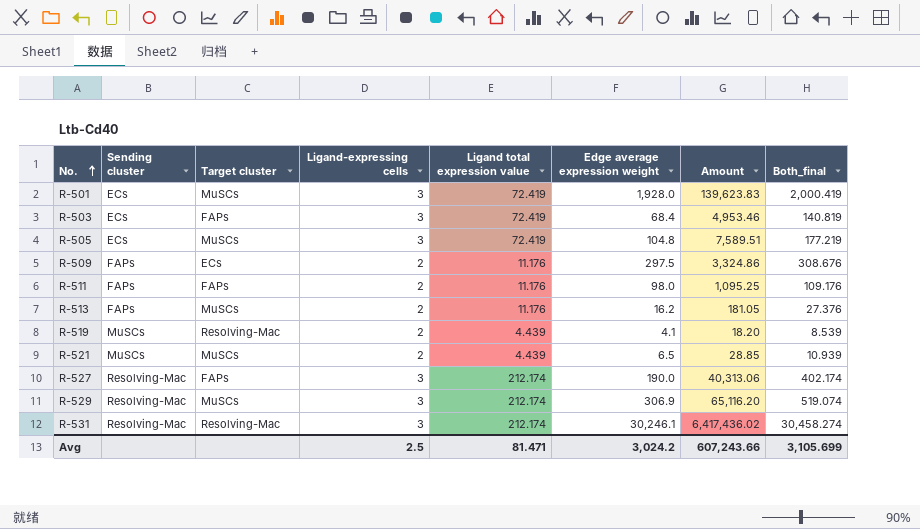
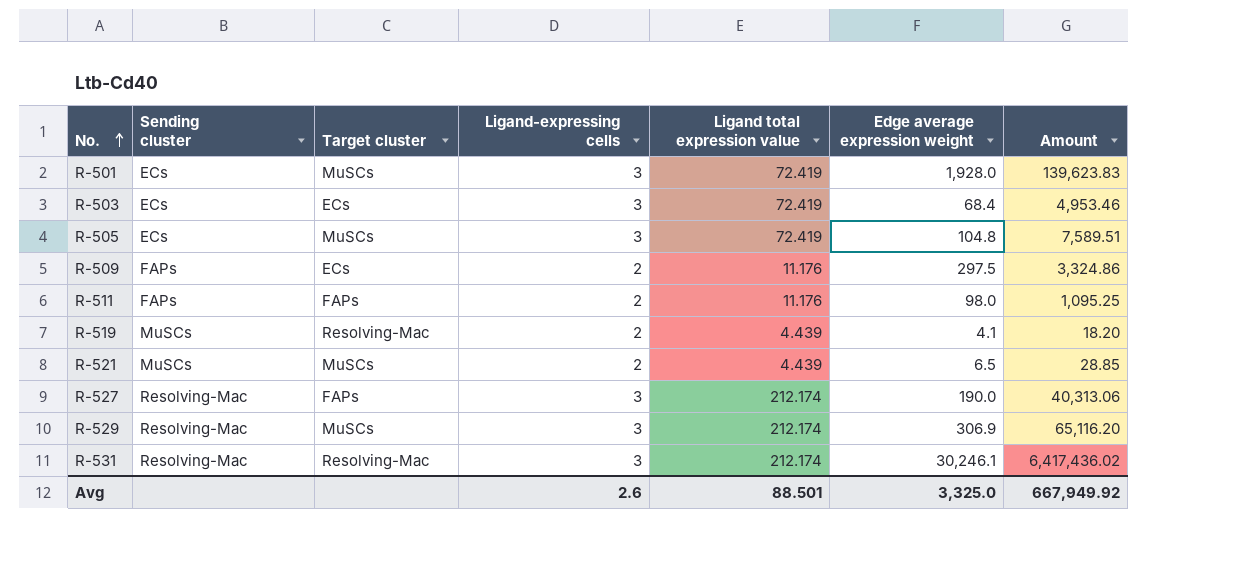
column Both_final | formula: [Ligand total expression value] + [Edge average expression weight] -> none
row R-513: FAPs | MuSCs | 2 | 11.176 | 16.2 | 181.05 | 27.376 -> none
R-503 | Target cluster: FAPs -> ECs
Avg | Ligand-expressing cells: 2.5 -> 2.6
Avg | Ligand total expression value: 81.471 -> 88.501
Avg | Edge average expression weight: 3,024.2 -> 3,325.0
Avg | Amount: 607,243.66 -> 667,949.92

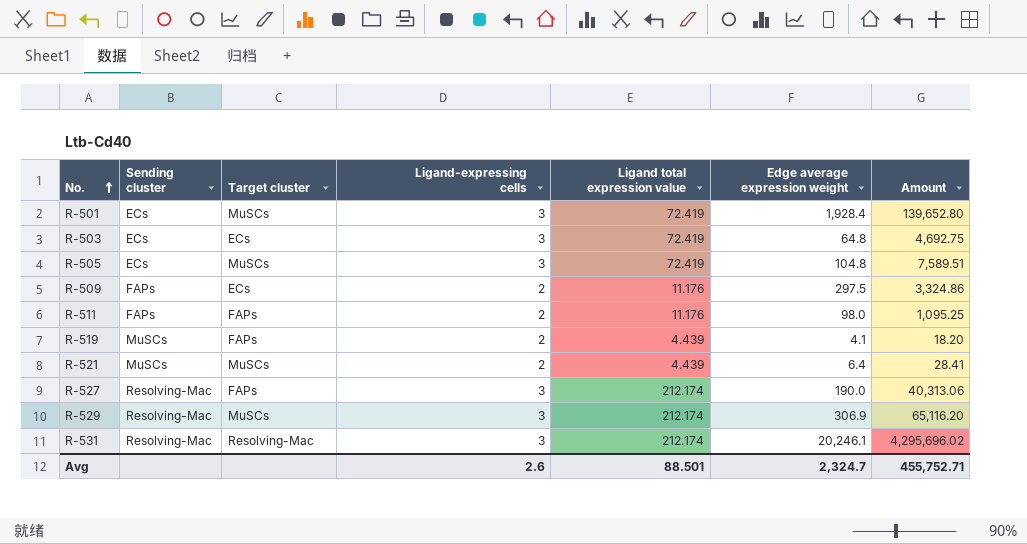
R-501 | Edge average expression weight: 1,928.0 -> 1,928.4
R-501 | Amount: 139,623.83 -> 139,652.80
R-503 | Edge average expression weight: 68.4 -> 64.8
R-503 | Amount: 4,953.46 -> 4,692.75
R-519 | Target cluster: Resolving-Mac -> FAPs
R-521 | Edge average expression weight: 6.5 -> 6.4
R-521 | Amount: 28.85 -> 28.41
R-531 | Edge average expression weight: 30,246.1 -> 20,246.1
R-531 | Amount: 6,417,436.02 -> 4,295,696.02
Avg | Edge average expression weight: 3,325.0 -> 2,324.7
Avg | Amount: 667,949.92 -> 455,752.71

